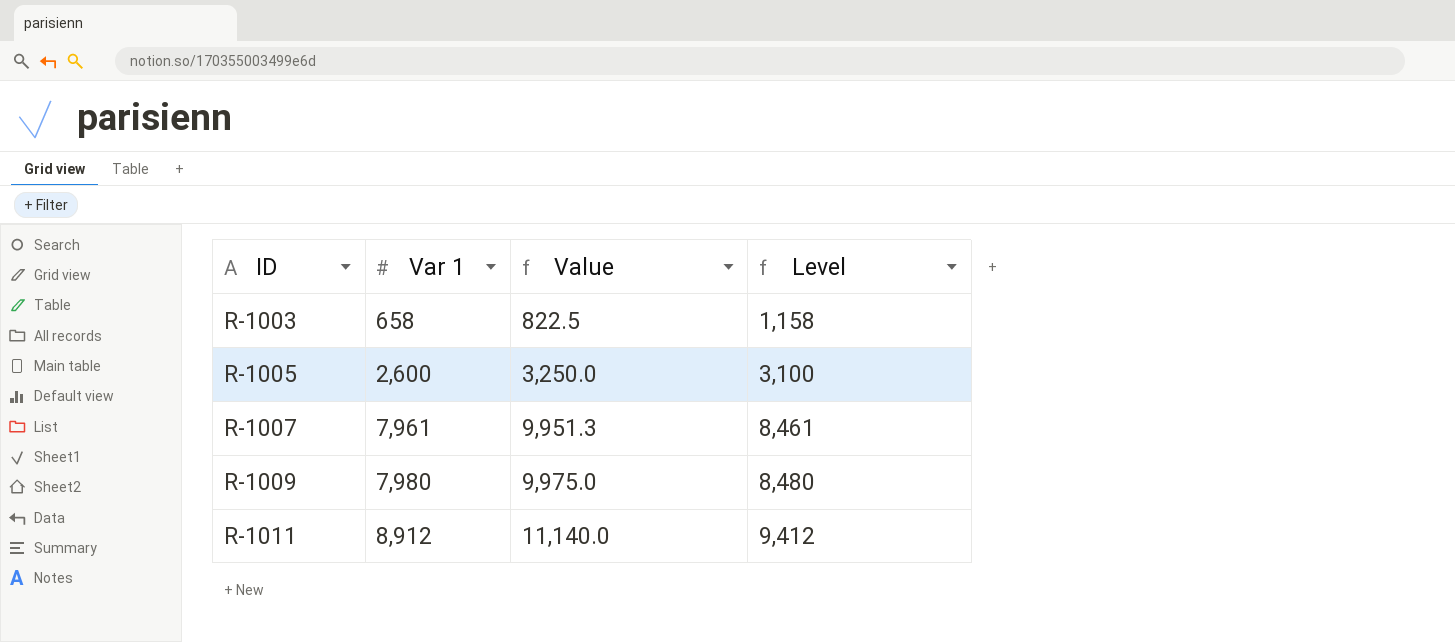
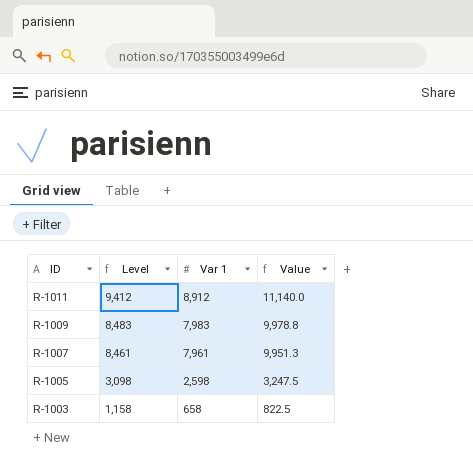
row order: ID ascending -> ID descending
column Level | position: 4 -> 2
R-1009 | Level: 8,480 -> 8,483
R-1009 | Var 1: 7,980 -> 7,983
R-1009 | Value: 9,975.0 -> 9,978.8
R-1005 | Level: 3,100 -> 3,098
R-1005 | Var 1: 2,600 -> 2,598
R-1005 | Value: 3,250.0 -> 3,247.5

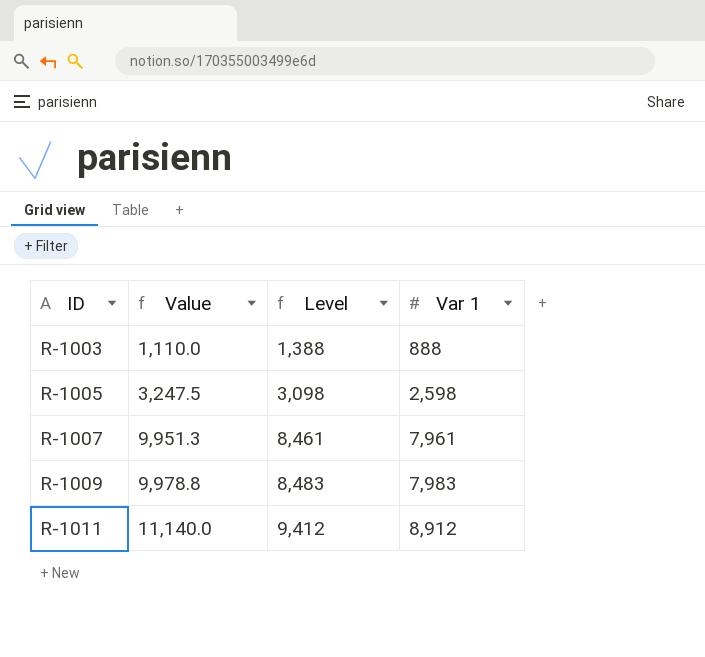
row order: ID descending -> ID ascending
column Value | position: 4 -> 2
R-1003 | Value: 822.5 -> 1,110.0
R-1003 | Level: 1,158 -> 1,388
R-1003 | Var 1: 658 -> 888

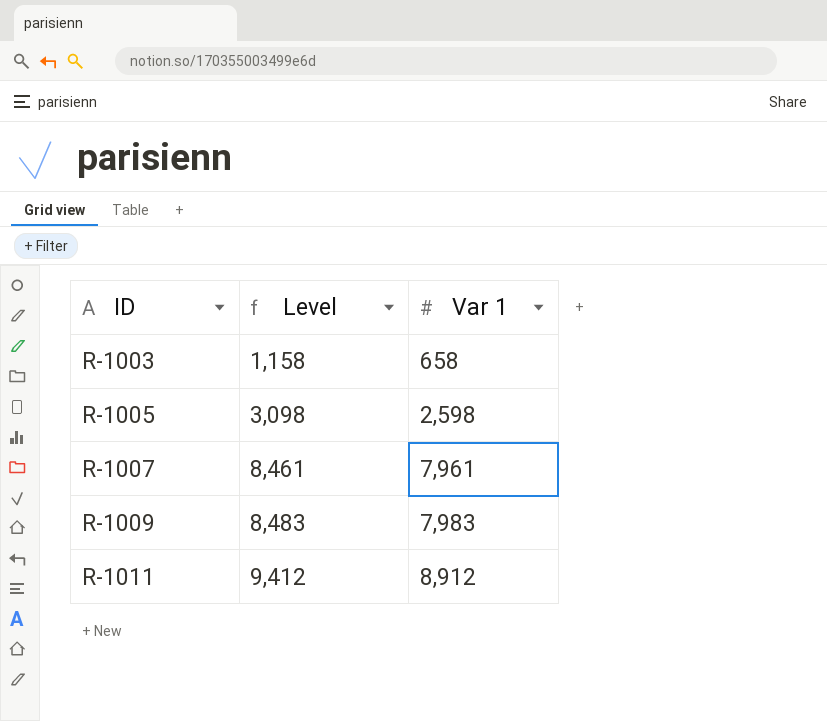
column Value | formula: [Var 1] * 1.25 -> none
R-1003 | Level: 1,388 -> 1,158
R-1003 | Var 1: 888 -> 658

